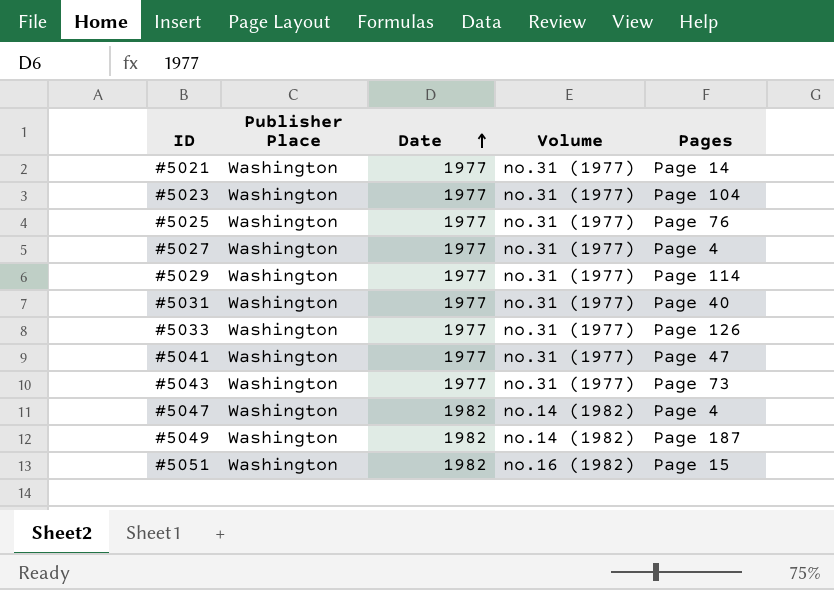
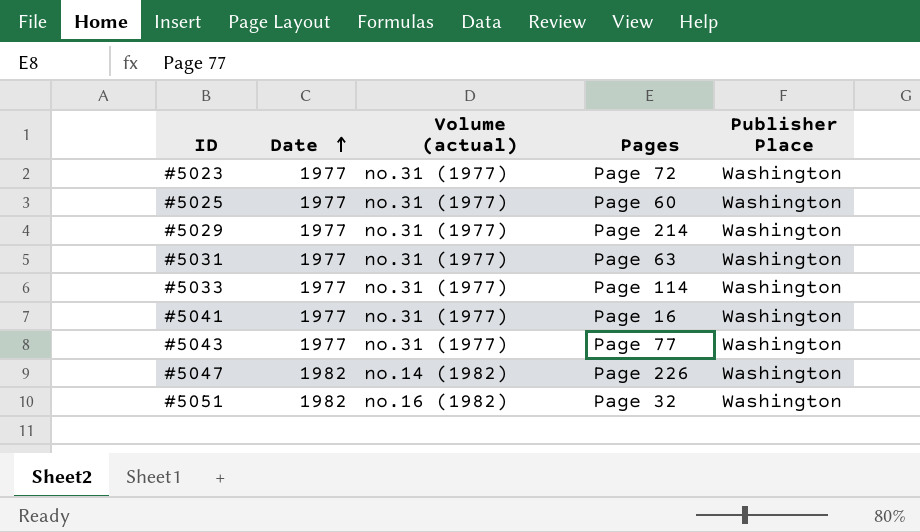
column name: Volume -> Volume (actual)
column Publisher Place | position: 2 -> 5
row #5021: Washington | 1977 | no.31 (1977) | Page 14 -> none
row #5027: Washington | 1977 | no.31 (1977) | Page 4 -> none
row #5049: Washington | 1982 | no.14 (1982) | Page 187 -> none
#5023 | Pages: Page 104 -> Page 72
#5025 | Pages: Page 76 -> Page 60
#5029 | Pages: Page 114 -> Page 214
#5031 | Pages: Page 40 -> Page 63
#5033 | Pages: Page 126 -> Page 114
#5041 | Pages: Page 47 -> Page 16
#5043 | Pages: Page 73 -> Page 77
#5047 | Pages: Page 4 -> Page 226
#5051 | Pages: Page 15 -> Page 32

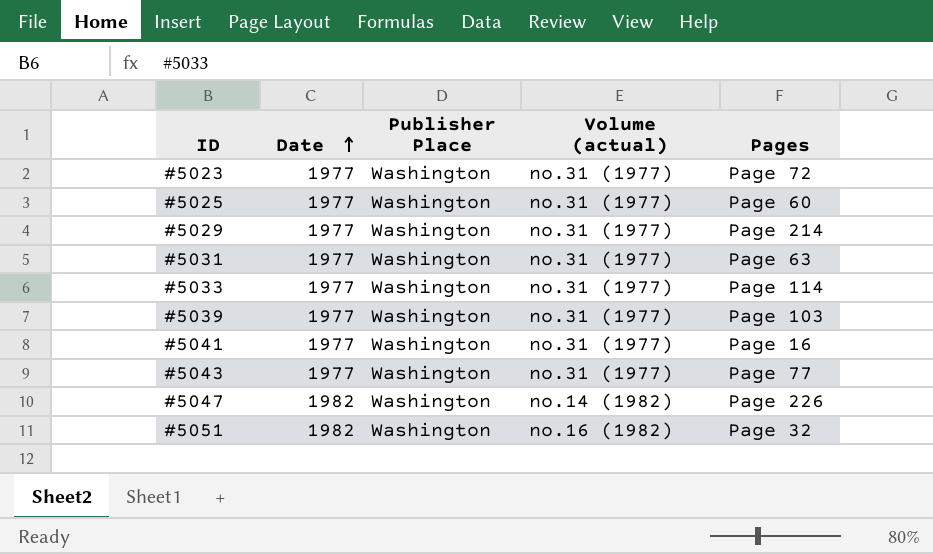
column Publisher Place | position: 5 -> 3
row #5039: none -> 1977 | Washington | no.31 (1977) | Page 103

